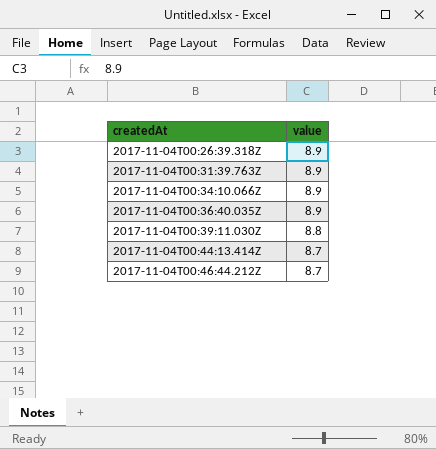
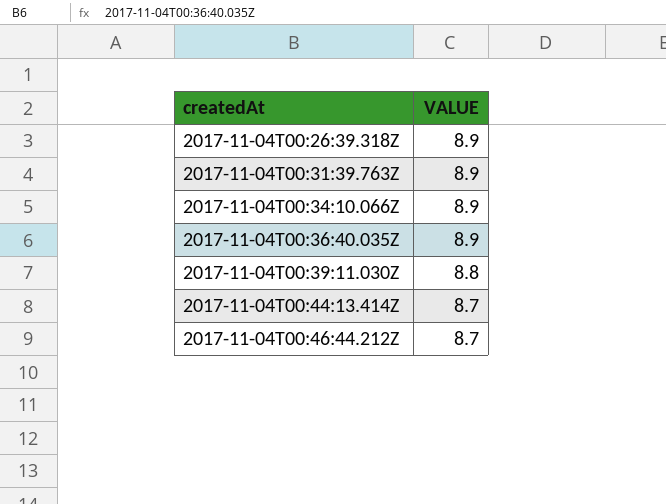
column name: value -> VALUE

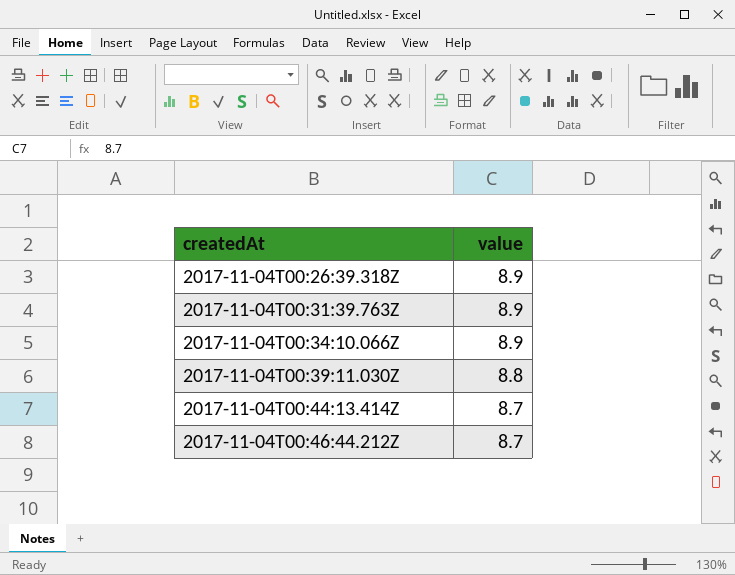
column name: VALUE -> value
row 2017-11-04T00:36:40.035Z: 8.9 -> none

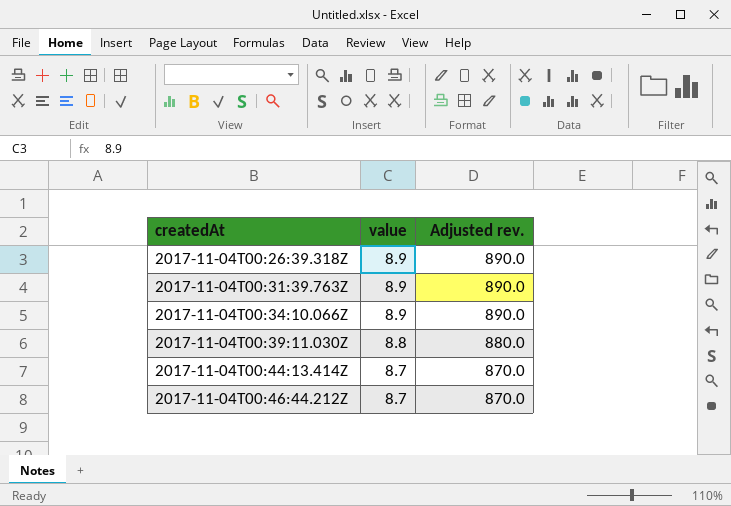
column Adjusted rev. | formula: none -> [value] * 100

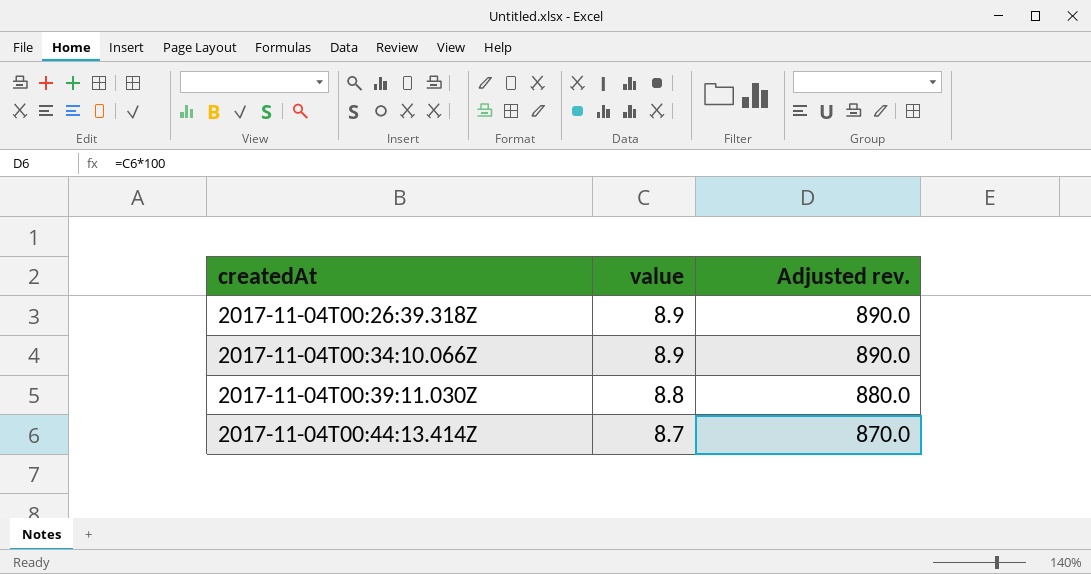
row 2017-11-04T00:31:39.763Z: 8.9 | 890.0 -> none
row 2017-11-04T00:46:44.212Z: 8.7 | 870.0 -> none

